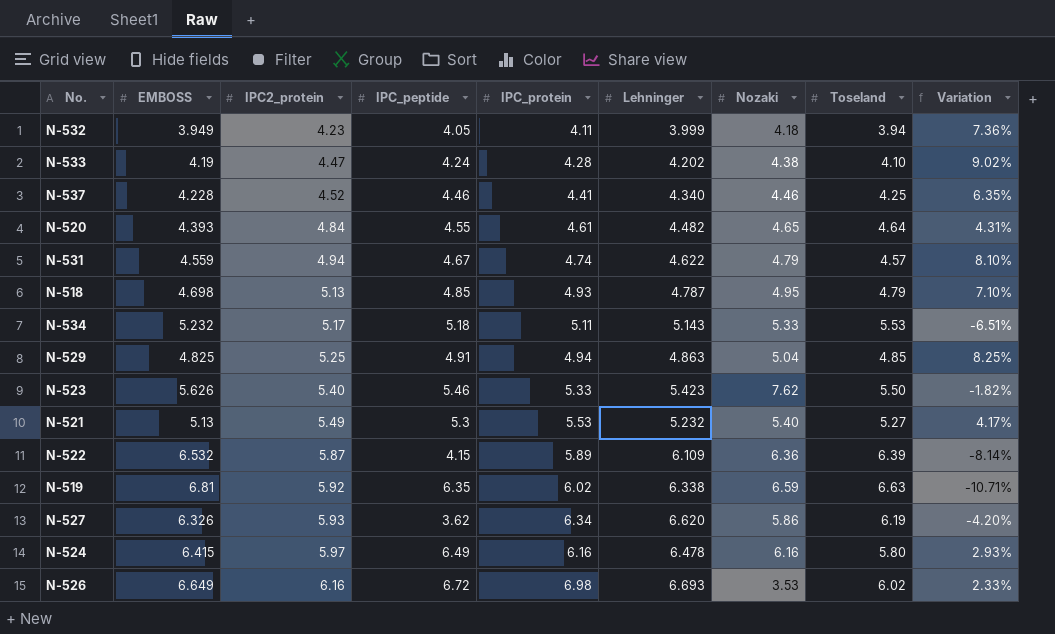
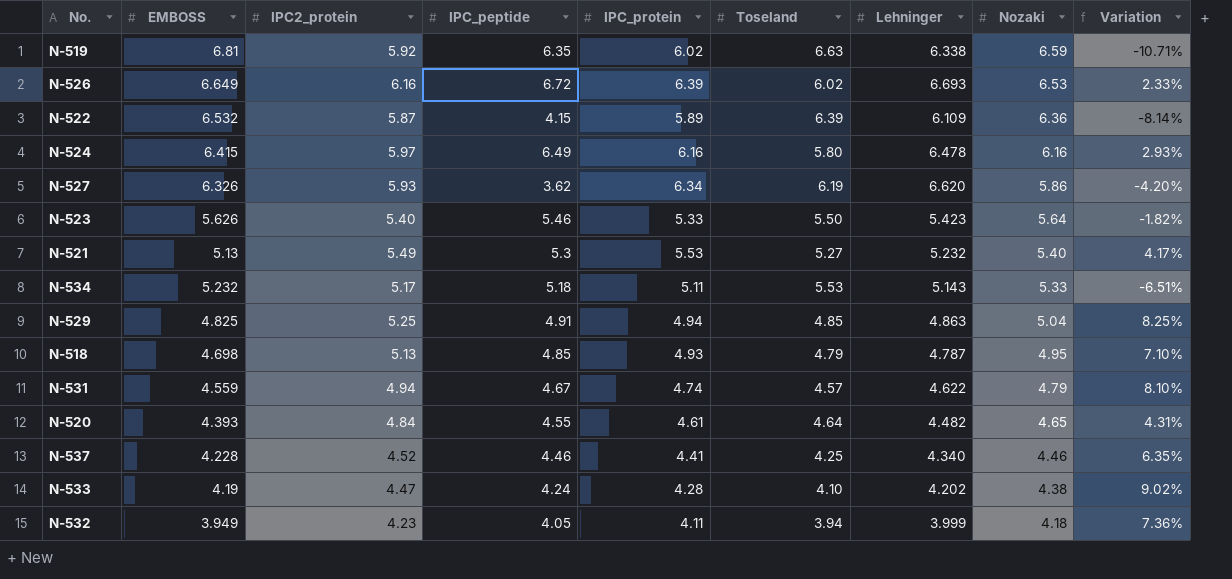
row order: IPC2_protein ascending -> Nozaki descending
column Toseland | position: 8 -> 6
N-526 | IPC_protein: 6.98 -> 6.39
N-526 | Nozaki: 3.53 -> 6.53
N-523 | Nozaki: 7.62 -> 5.64

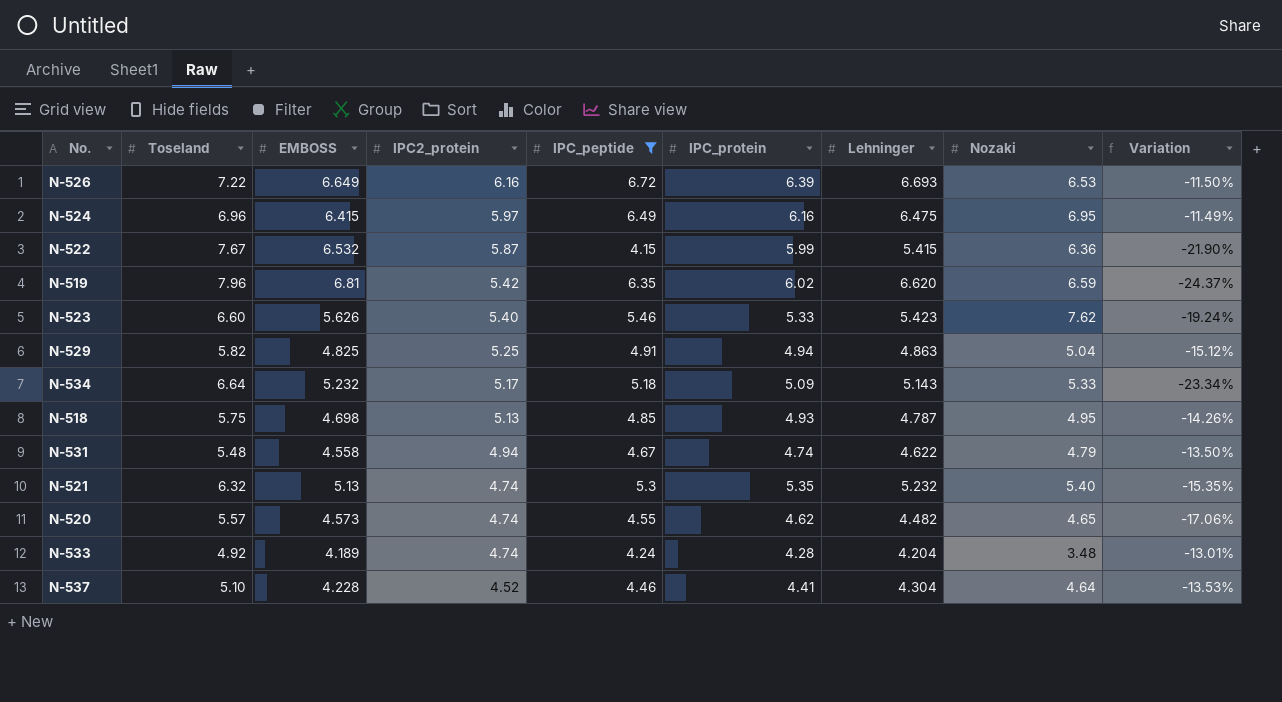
filter: none -> IPC_peptide >= 4.15
row order: Nozaki descending -> IPC2_protein descending
column Toseland | position: 6 -> 2
column Variation | formula: ([IPC2_protein] - [Toseland]) / [Toseland] -> ([IPC_protein] - [Toseland]) / [Toseland]
N-526 | Toseland: 6.02 -> 7.22
N-524 | Toseland: 5.80 -> 6.96
N-524 | Lehninger: 6.478 -> 6.475
N-524 | Nozaki: 6.16 -> 6.95
N-522 | Toseland: 6.39 -> 7.67
N-522 | IPC_protein: 5.89 -> 5.99
N-522 | Lehninger: 6.109 -> 5.415
N-519 | Toseland: 6.63 -> 7.96
N-519 | IPC2_protein: 5.92 -> 5.42
N-519 | Lehninger: 6.338 -> 6.620
N-523 | Toseland: 5.50 -> 6.60
N-523 | Nozaki: 5.64 -> 7.62
N-529 | Toseland: 4.85 -> 5.82
N-534 | Toseland: 5.53 -> 6.64
N-534 | IPC_protein: 5.11 -> 5.09
N-518 | Toseland: 4.79 -> 5.75
N-531 | Toseland: 4.57 -> 5.48
N-531 | EMBOSS: 4.559 -> 4.558
N-521 | Toseland: 5.27 -> 6.32
N-521 | IPC2_protein: 5.49 -> 4.74
N-521 | IPC_protein: 5.53 -> 5.35
N-520 | Toseland: 4.64 -> 5.57
N-520 | EMBOSS: 4.393 -> 4.573
N-520 | IPC2_protein: 4.84 -> 4.74
N-520 | IPC_protein: 4.61 -> 4.62
N-533 | Toseland: 4.10 -> 4.92
N-533 | EMBOSS: 4.19 -> 4.189
N-533 | IPC2_protein: 4.47 -> 4.74
N-533 | Lehninger: 4.202 -> 4.204
N-533 | Nozaki: 4.38 -> 3.48
N-537 | Toseland: 4.25 -> 5.10
N-537 | Lehninger: 4.340 -> 4.304
N-537 | Nozaki: 4.46 -> 4.64

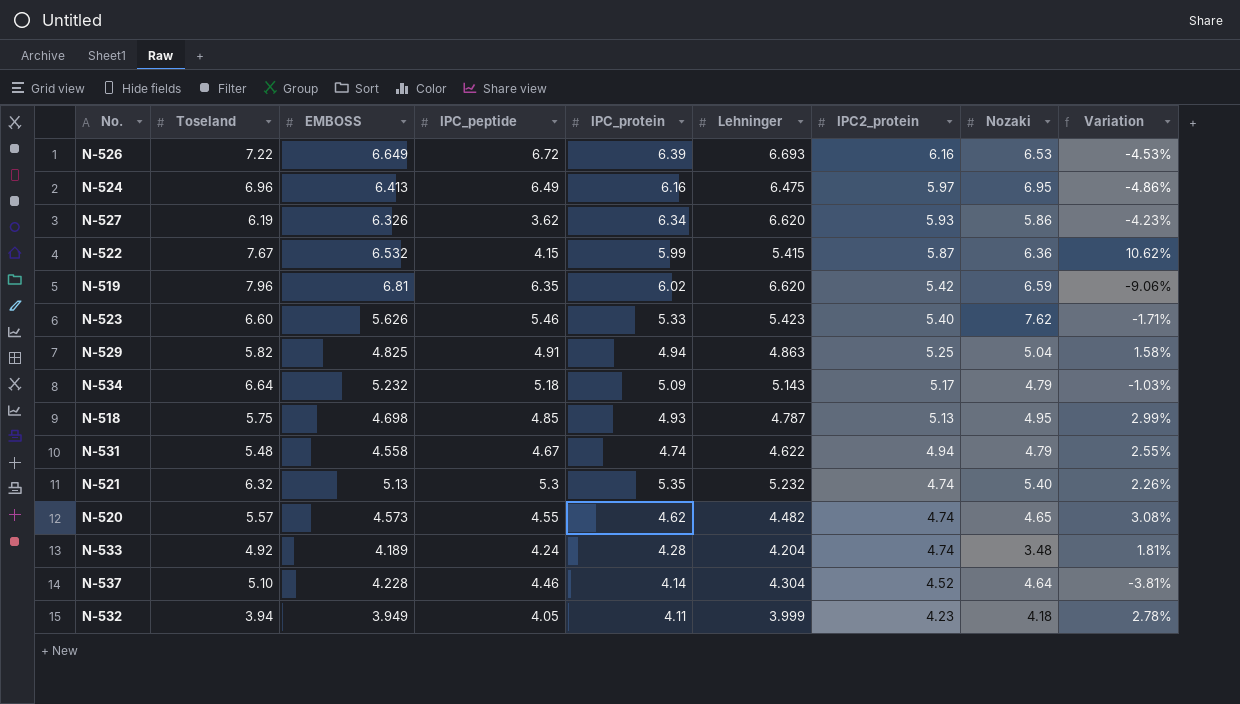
filter: IPC_peptide >= 4.15 -> none
column IPC2_protein | position: 4 -> 7
column Variation | formula: ([IPC_protein] - [Toseland]) / [Toseland] -> ([IPC_protein] - [Lehninger]) / [Lehninger]
N-524 | EMBOSS: 6.415 -> 6.413
N-534 | Nozaki: 5.33 -> 4.79
N-537 | IPC_protein: 4.41 -> 4.14

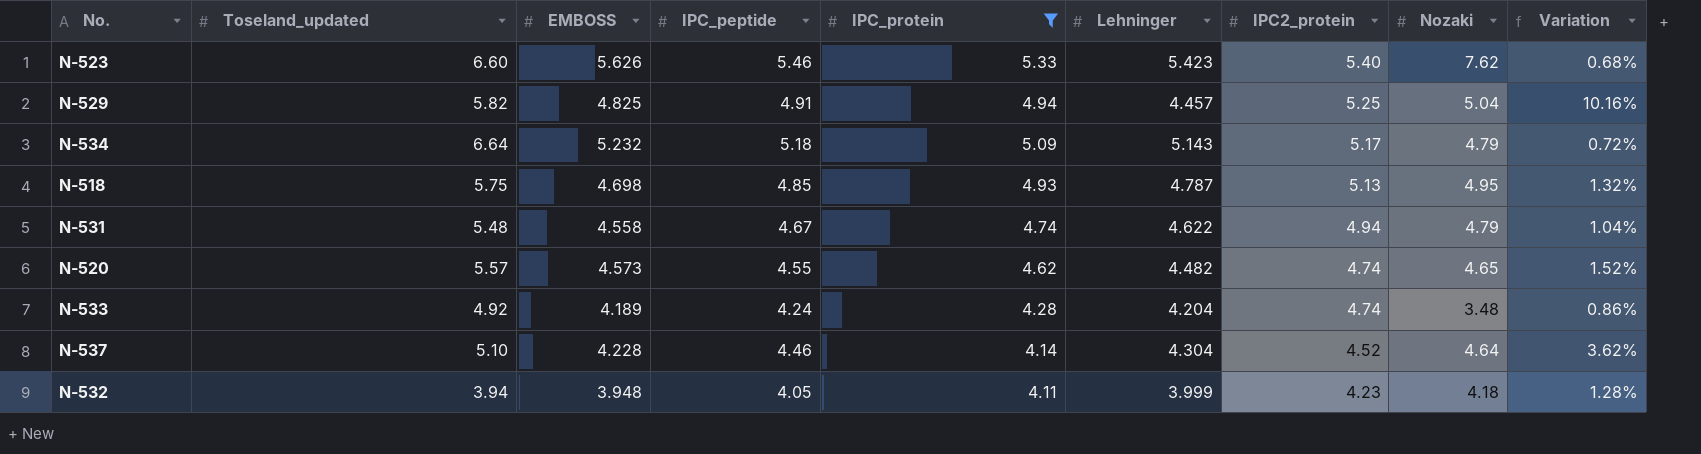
filter: none -> IPC_protein <= 5.33
column name: Toseland -> Toseland_updated
column Variation | formula: ([IPC_protein] - [Lehninger]) / [Lehninger] -> ([IPC_peptide] - [Lehninger]) / [Lehninger]
N-529 | Lehninger: 4.863 -> 4.457
N-532 | EMBOSS: 3.949 -> 3.948

